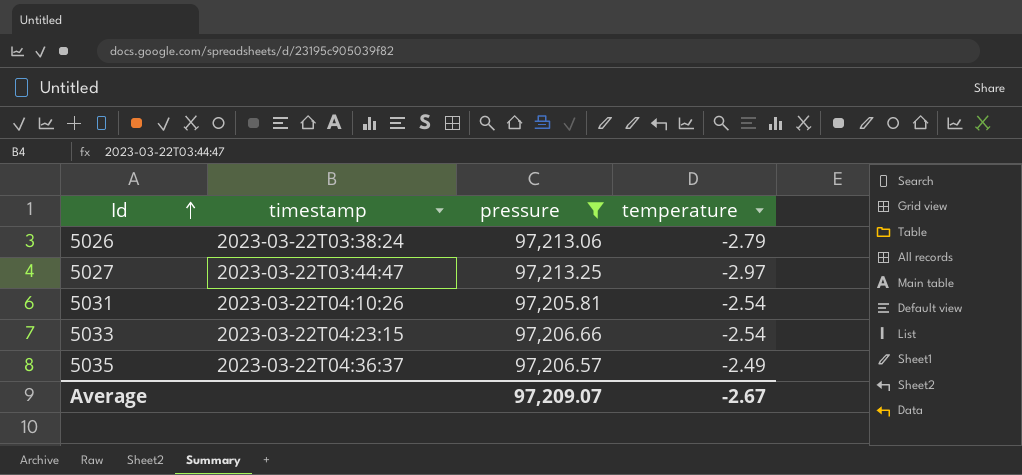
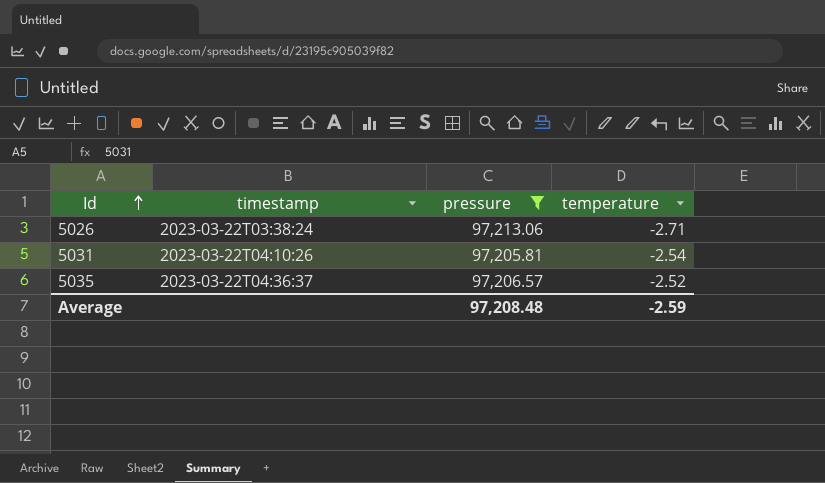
row 5027: 2023-03-22T03:44:47 | 97,213.25 | -2.97 -> none
row 5033: 2023-03-22T04:23:15 | 97,206.66 | -2.54 -> none
5026 | temperature: -2.79 -> -2.71
5035 | temperature: -2.49 -> -2.52
Average | pressure: 97,209.07 -> 97,208.48
Average | temperature: -2.67 -> -2.59

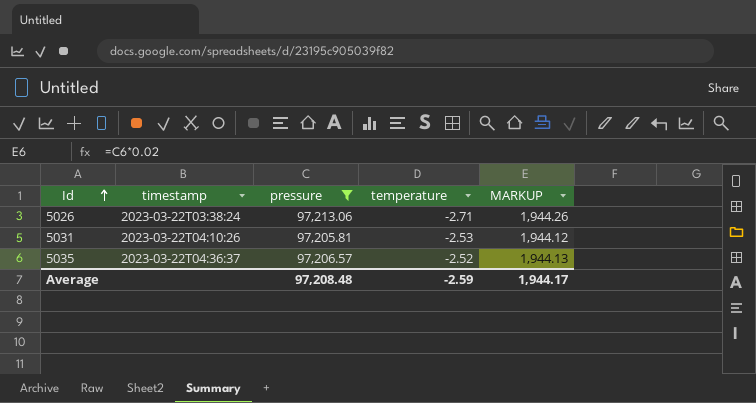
column MARKUP | formula: none -> [pressure] * 0.02
5031 | temperature: -2.54 -> -2.53

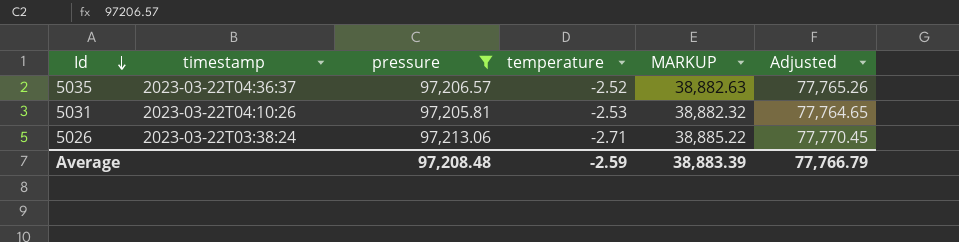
row order: Id ascending -> Id descending
column MARKUP | formula: [pressure] * 0.02 -> [pressure] * 0.4
column Adjusted | formula: none -> [pressure] * 0.8
Average | MARKUP: 1,944.17 -> 38,883.39

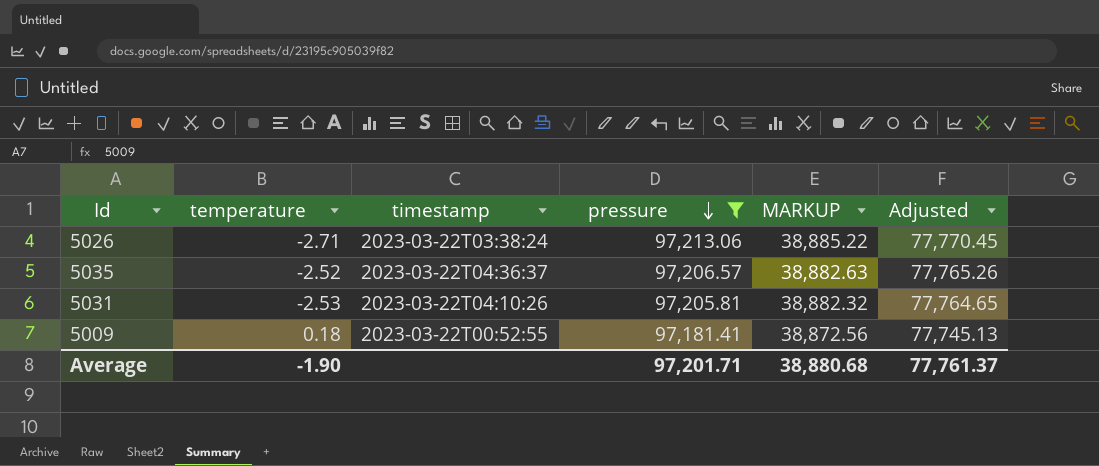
row order: Id descending -> pressure descending
column temperature | position: 4 -> 2
row 5009: none -> 0.18 | 2023-03-22T00:52:55 | 97,181.41 | 38,872.56 | 77,745.13
Average | temperature: -2.59 -> -1.90
Average | pressure: 97,208.48 -> 97,201.71
Average | MARKUP: 38,883.39 -> 38,880.68
Average | Adjusted: 77,766.79 -> 77,761.37

